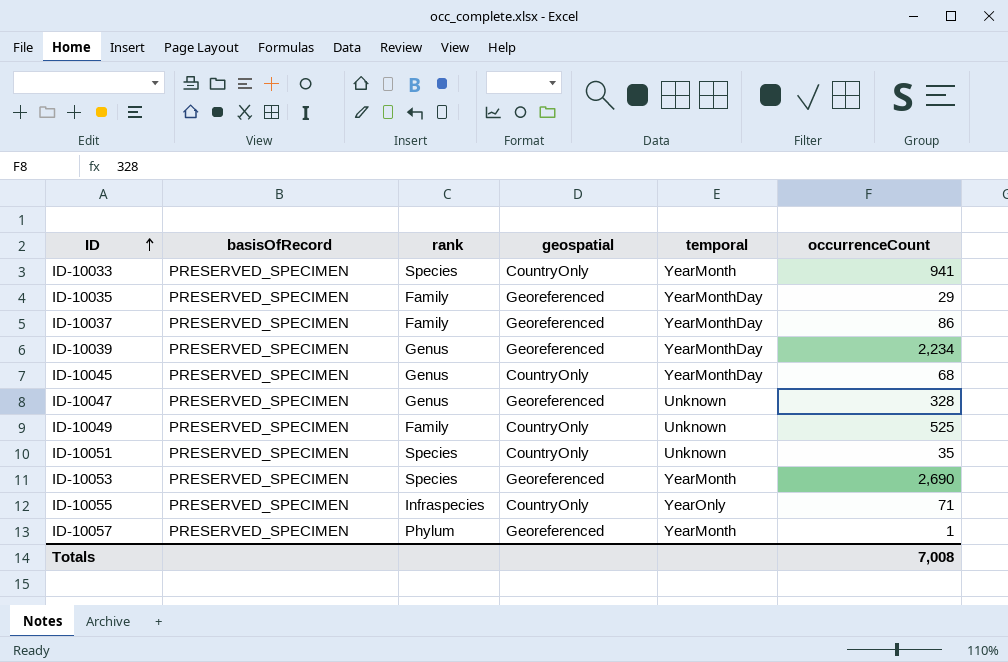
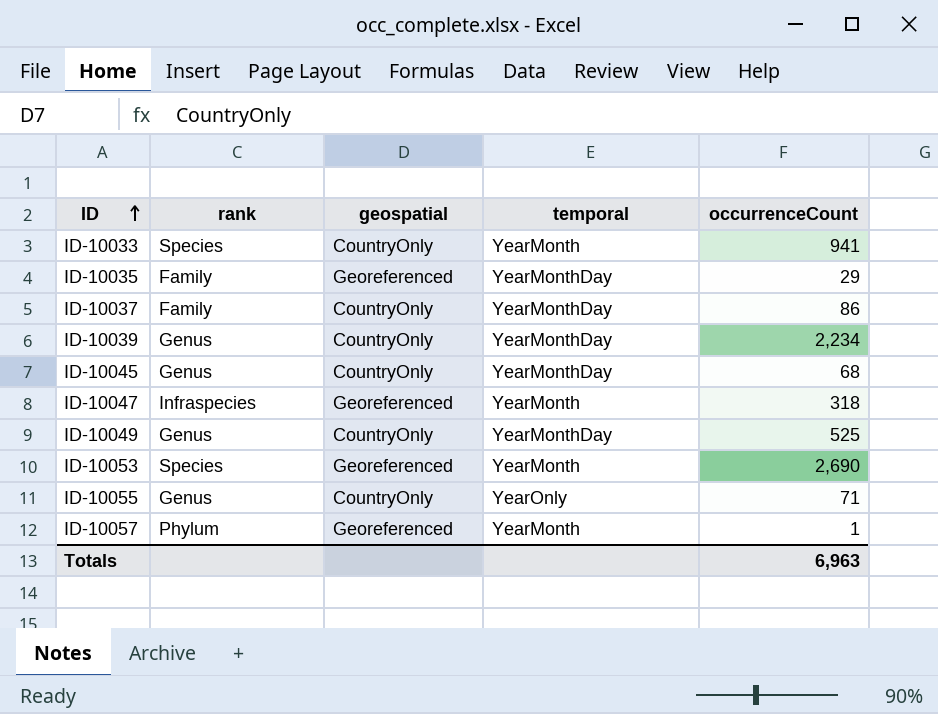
column basisOfRecord | position: 2 -> none
row ID-10051: PRESERVED_SPECIMEN | Species | CountryOnly | Unknown | 35 -> none
ID-10037 | geospatial: Georeferenced -> CountryOnly
ID-10039 | geospatial: Georeferenced -> CountryOnly
ID-10047 | rank: Genus -> Infraspecies
ID-10047 | temporal: Unknown -> YearMonth
ID-10047 | occurrenceCount: 328 -> 318
ID-10049 | rank: Family -> Genus
ID-10049 | temporal: Unknown -> YearMonthDay
ID-10055 | rank: Infraspecies -> Genus
Totals | occurrenceCount: 7,008 -> 6,963

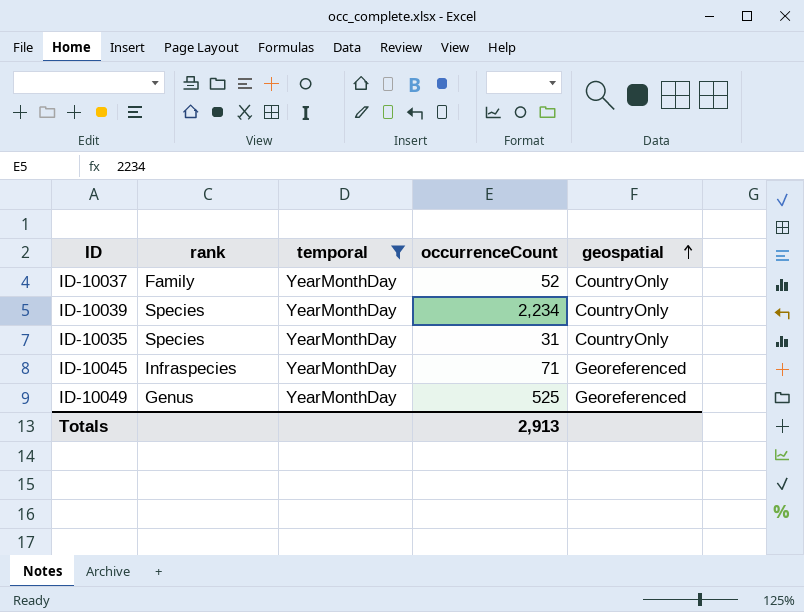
filter: none -> temporal = YearMonthDay
row order: ID ascending -> geospatial ascending
column geospatial | position: 3 -> 5
ID-10037 | occurrenceCount: 86 -> 52
ID-10039 | rank: Genus -> Species
ID-10035 | rank: Family -> Species
ID-10035 | occurrenceCount: 29 -> 31
ID-10035 | geospatial: Georeferenced -> CountryOnly
ID-10045 | rank: Genus -> Infraspecies
ID-10045 | occurrenceCount: 68 -> 71
ID-10045 | geospatial: CountryOnly -> Georeferenced
ID-10049 | geospatial: CountryOnly -> Georeferenced
Totals | occurrenceCount: 6,963 -> 2,913

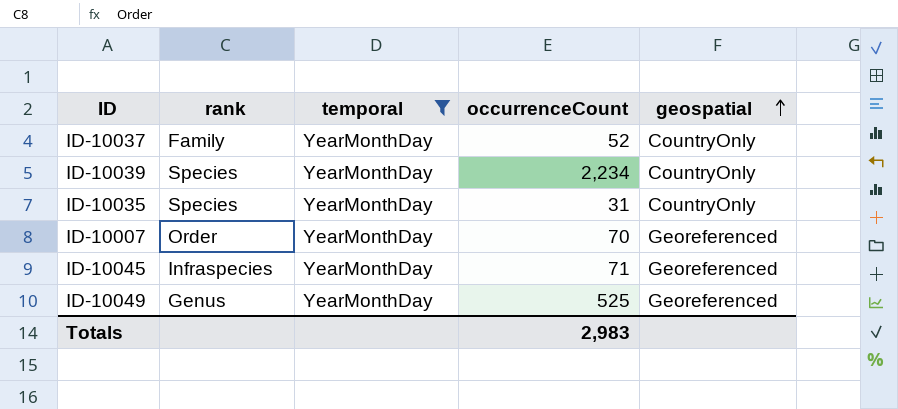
row ID-10007: none -> Order | YearMonthDay | 70 | Georeferenced
Totals | occurrenceCount: 2,913 -> 2,983

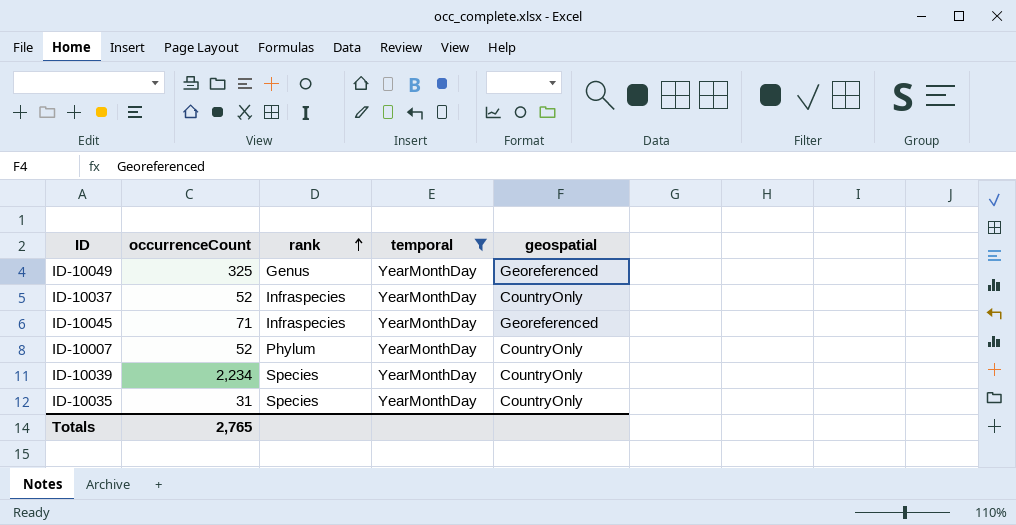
row order: geospatial ascending -> rank ascending
column occurrenceCount | position: 4 -> 2
ID-10049 | occurrenceCount: 525 -> 325
ID-10037 | rank: Family -> Infraspecies
ID-10007 | occurrenceCount: 70 -> 52
ID-10007 | rank: Order -> Phylum
ID-10007 | geospatial: Georeferenced -> CountryOnly
Totals | occurrenceCount: 2,983 -> 2,765

